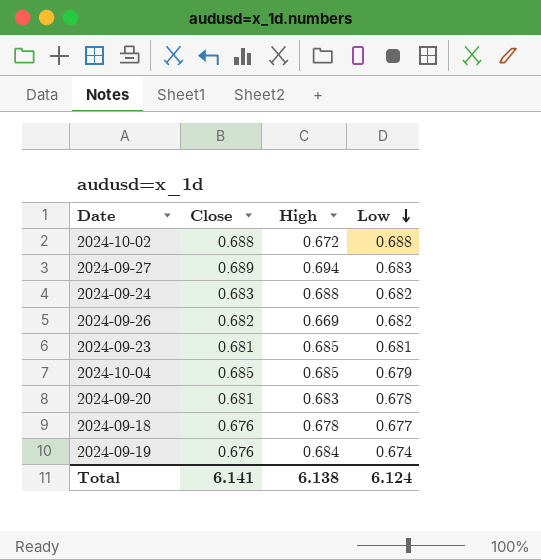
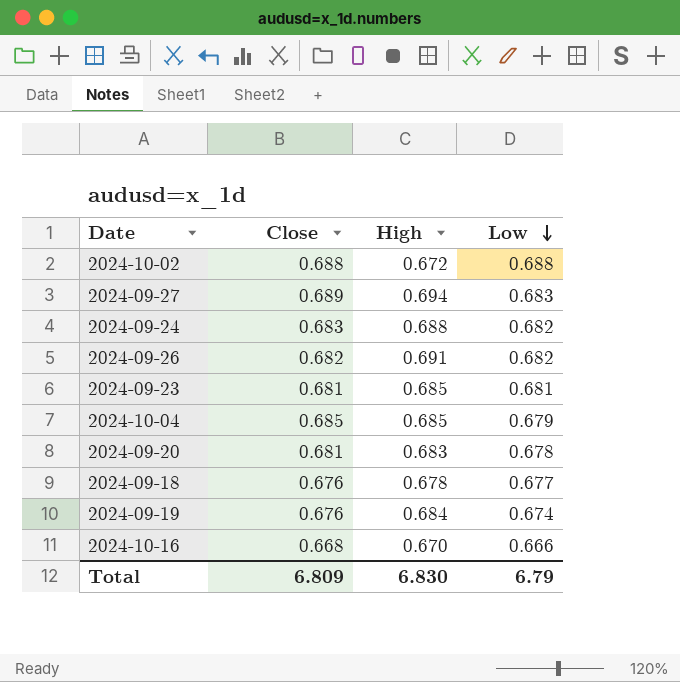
2024-09-26 | High: 0.669 -> 0.691
row 2024-10-16: none -> 0.668 | 0.670 | 0.666
Total | Close: 6.141 -> 6.809
Total | High: 6.138 -> 6.830
Total | Low: 6.124 -> 6.79

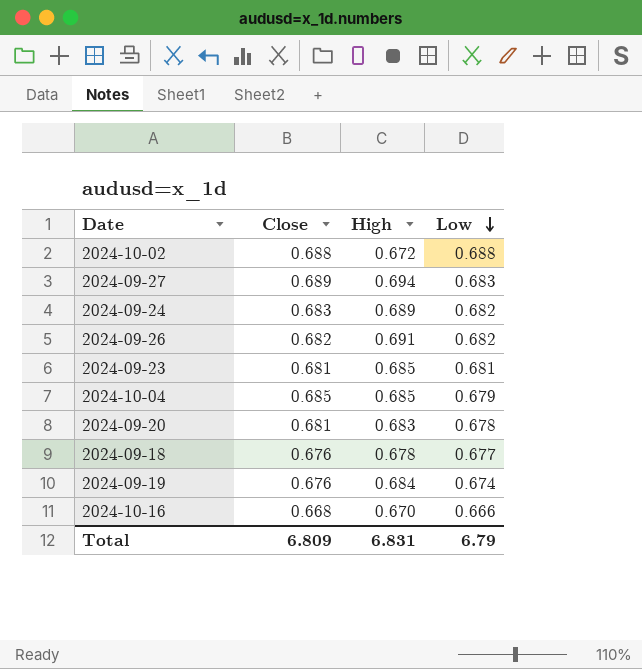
2024-09-24 | High: 0.688 -> 0.689
Total | High: 6.830 -> 6.831

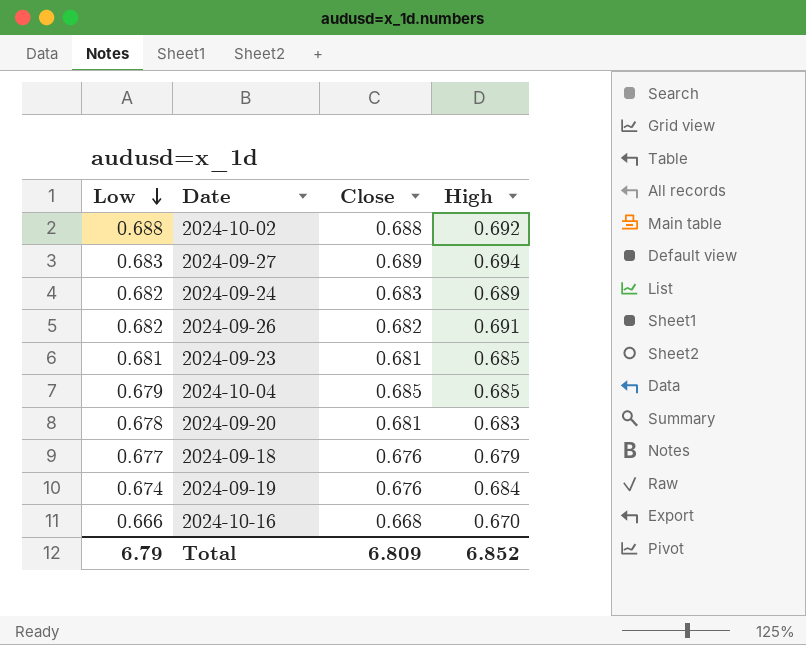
column Low | position: 4 -> 1
2024-10-02 | High: 0.672 -> 0.692
2024-09-18 | High: 0.678 -> 0.679
Total | High: 6.831 -> 6.852

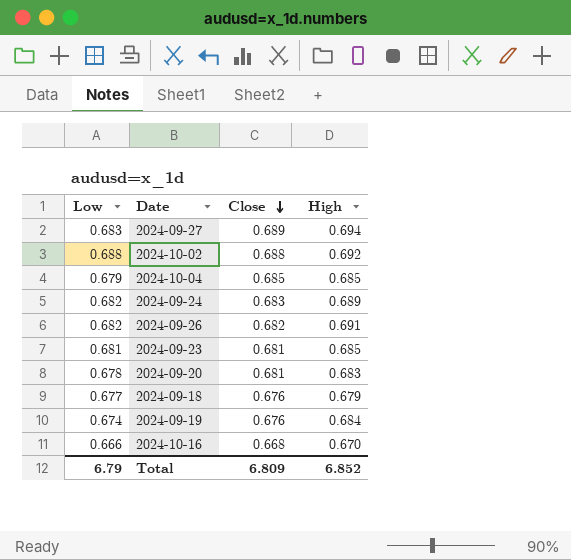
row order: Low descending -> Close descending

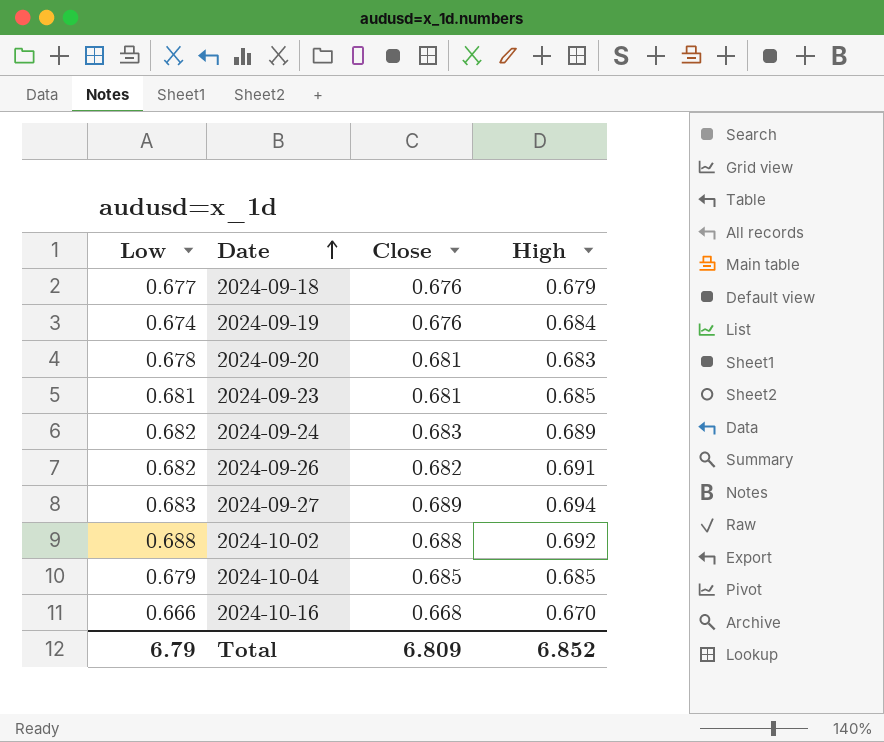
row order: Close descending -> Date ascending

